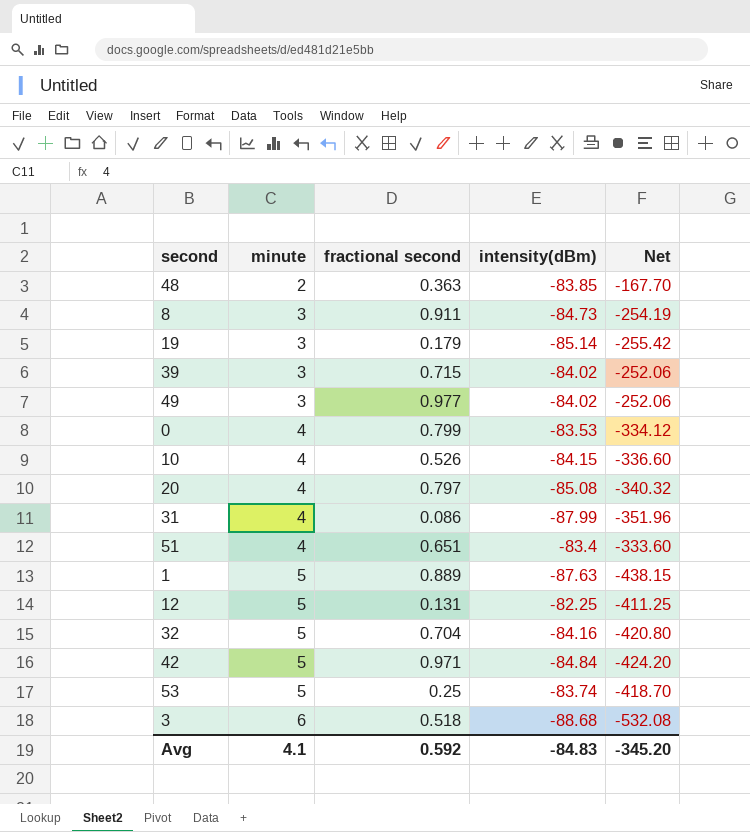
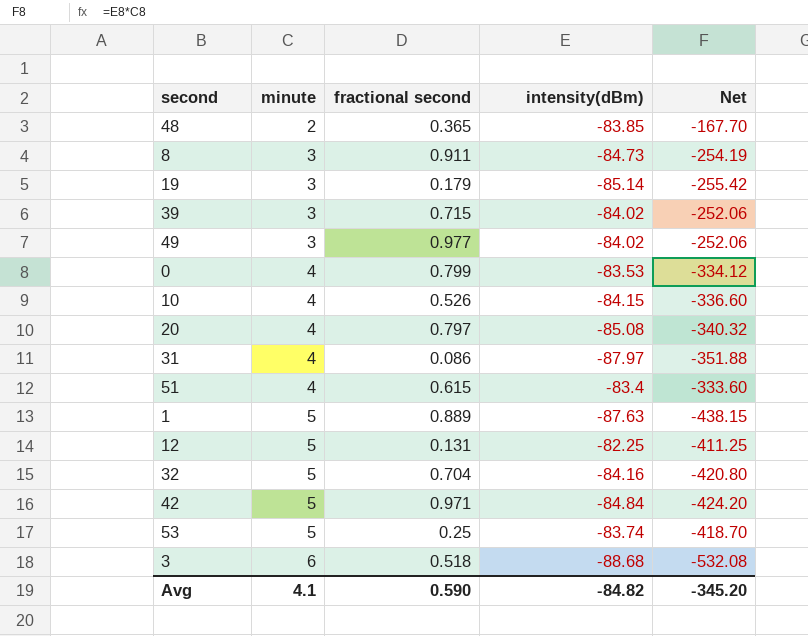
48 | fractional second: 0.363 -> 0.365
31 | intensity(dBm): -87.99 -> -87.97
31 | Net: -351.96 -> -351.88
51 | fractional second: 0.651 -> 0.615
Avg | fractional second: 0.592 -> 0.590
Avg | intensity(dBm): -84.83 -> -84.82

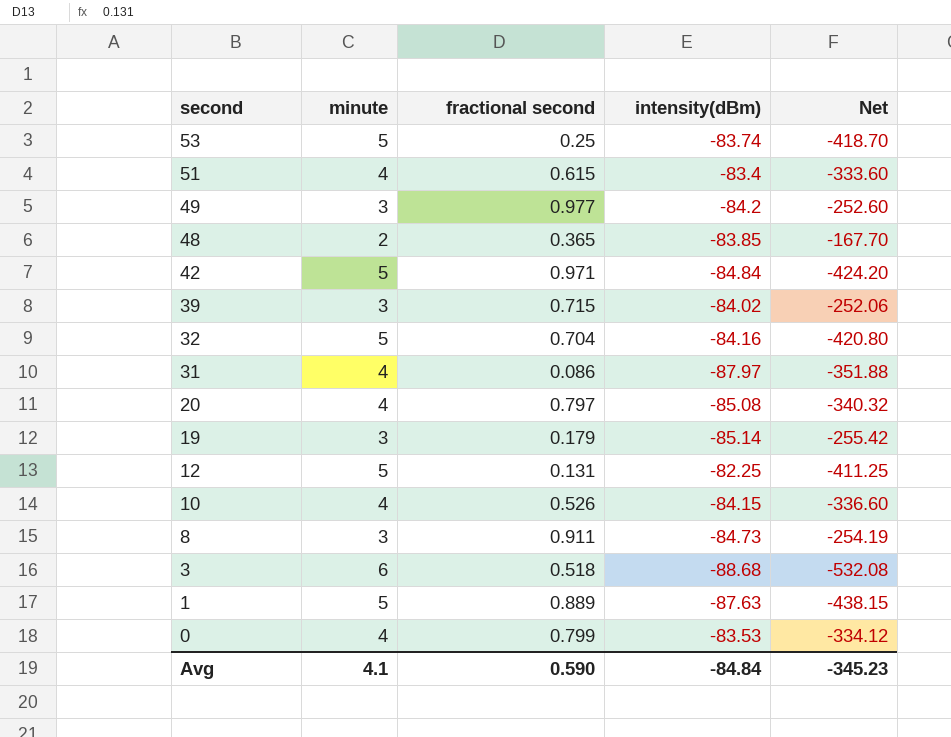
row order: minute ascending -> second descending
49 | intensity(dBm): -84.02 -> -84.2
49 | Net: -252.06 -> -252.60
Avg | intensity(dBm): -84.82 -> -84.84
Avg | Net: -345.20 -> -345.23

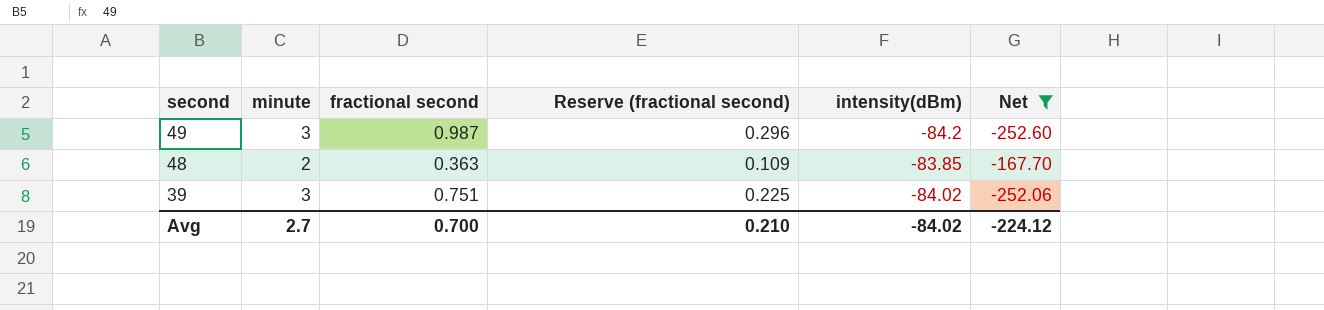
filter: none -> Net >= -252.60
column Reserve (fractional second) | formula: none -> [fractional second] * 0.3
49 | fractional second: 0.977 -> 0.987
48 | fractional second: 0.365 -> 0.363
39 | fractional second: 0.715 -> 0.751
Avg | minute: 4.1 -> 2.7
Avg | fractional second: 0.590 -> 0.700
Avg | intensity(dBm): -84.84 -> -84.02
Avg | Net: -345.23 -> -224.12

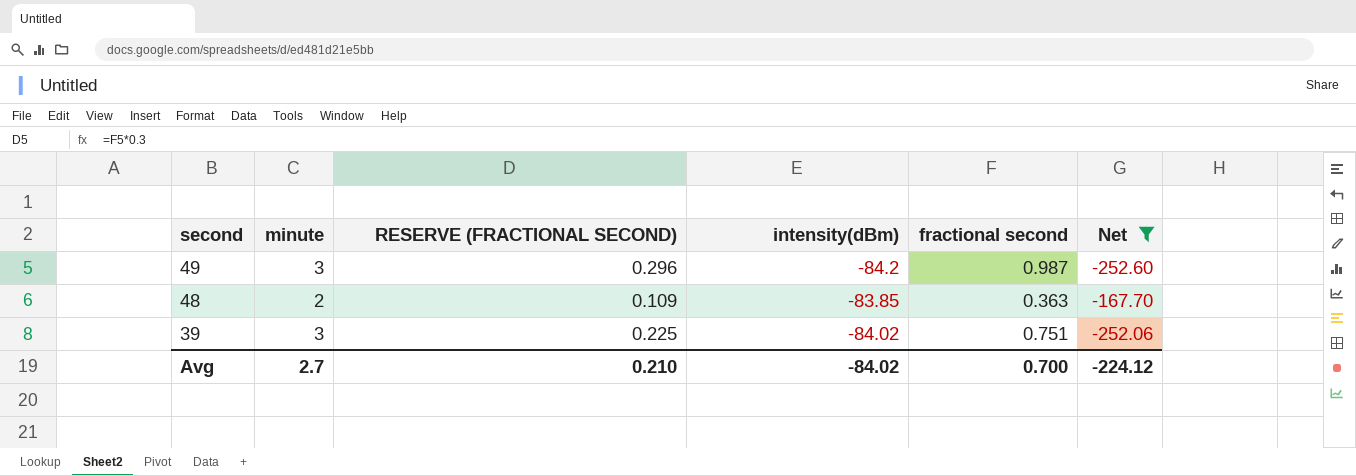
column name: Reserve (fractional second) -> RESERVE (FRACTIONAL SECOND)
column fractional second | position: 3 -> 5

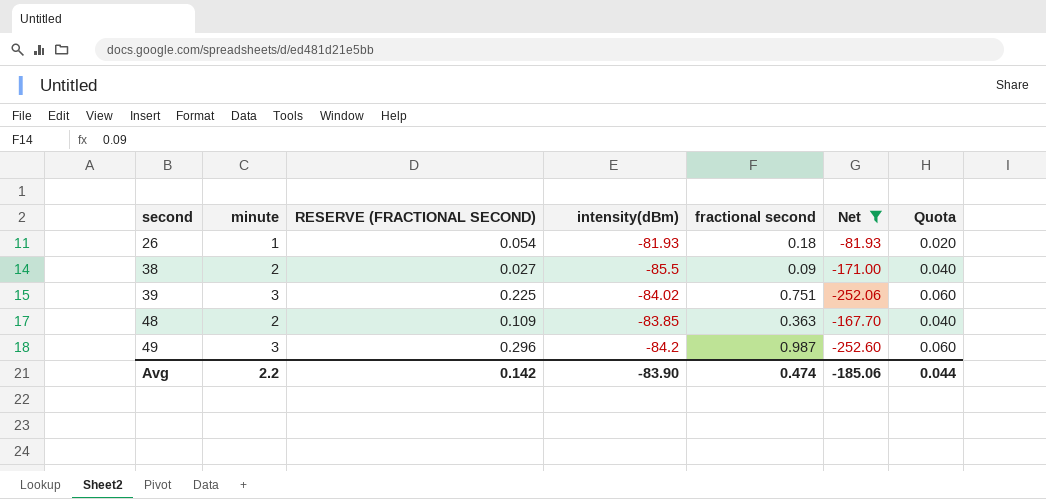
row order: second descending -> second ascending
column Quota | formula: none -> [minute] * 0.02
row 26: none -> 1 | 0.054 | -81.93 | 0.18 | -81.93 | 0.020
row 38: none -> 2 | 0.027 | -85.5 | 0.09 | -171.00 | 0.040
Avg | minute: 2.7 -> 2.2
Avg | RESERVE (FRACTIONAL SECOND): 0.210 -> 0.142
Avg | intensity(dBm): -84.02 -> -83.90
Avg | fractional second: 0.700 -> 0.474
Avg | Net: -224.12 -> -185.06

